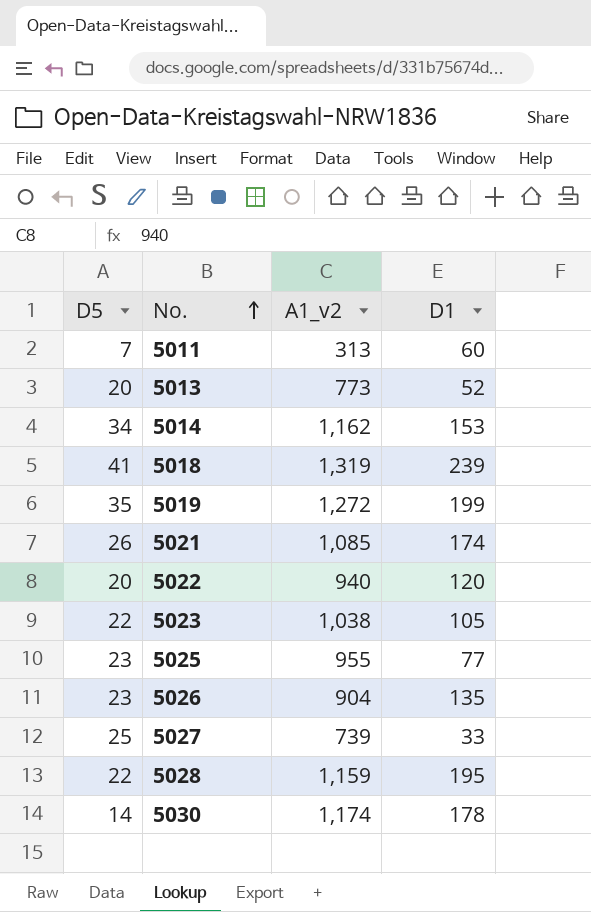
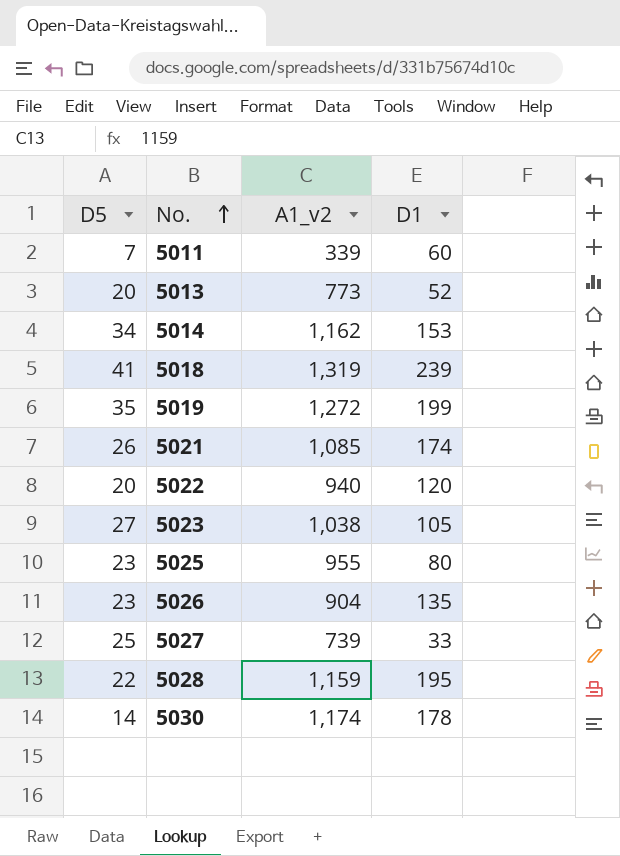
5011 | A1_v2: 313 -> 339
5023 | D5: 22 -> 27
5025 | D1: 77 -> 80

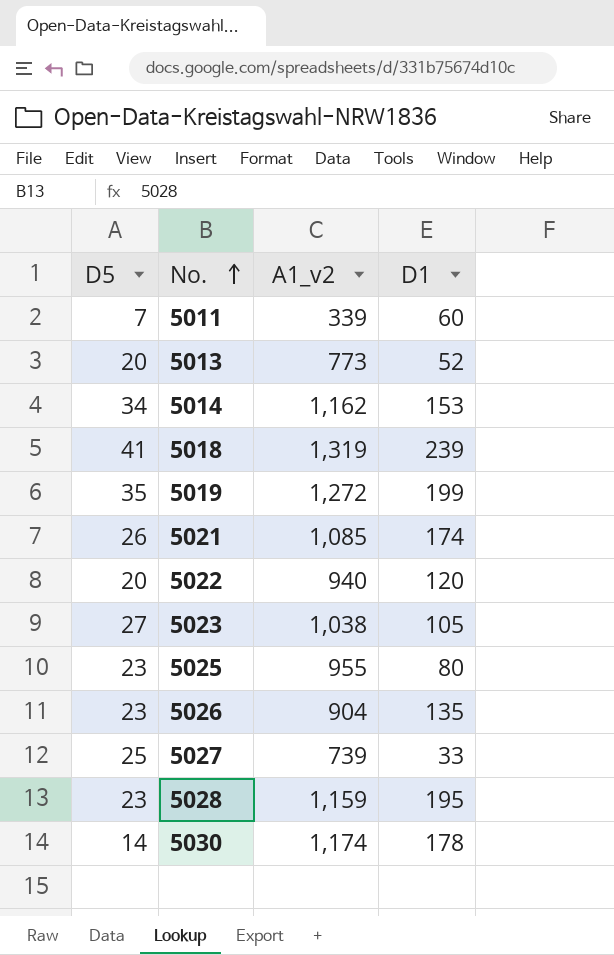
5028 | D5: 22 -> 23

